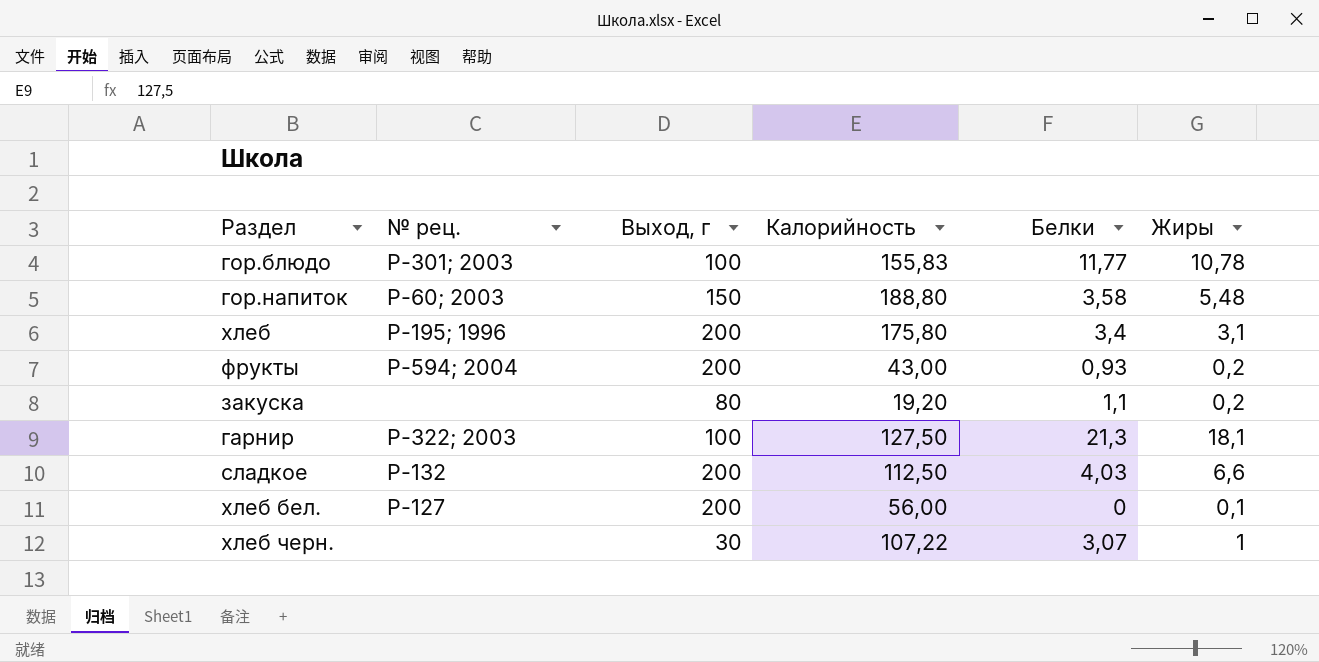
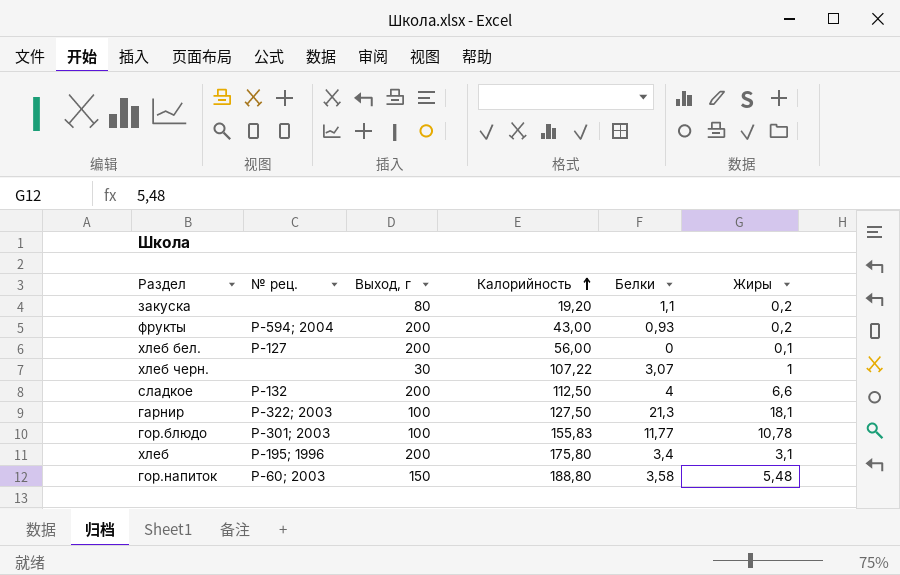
row order: none -> Калорийность ascending
сладкое | Белки: 4,03 -> 4

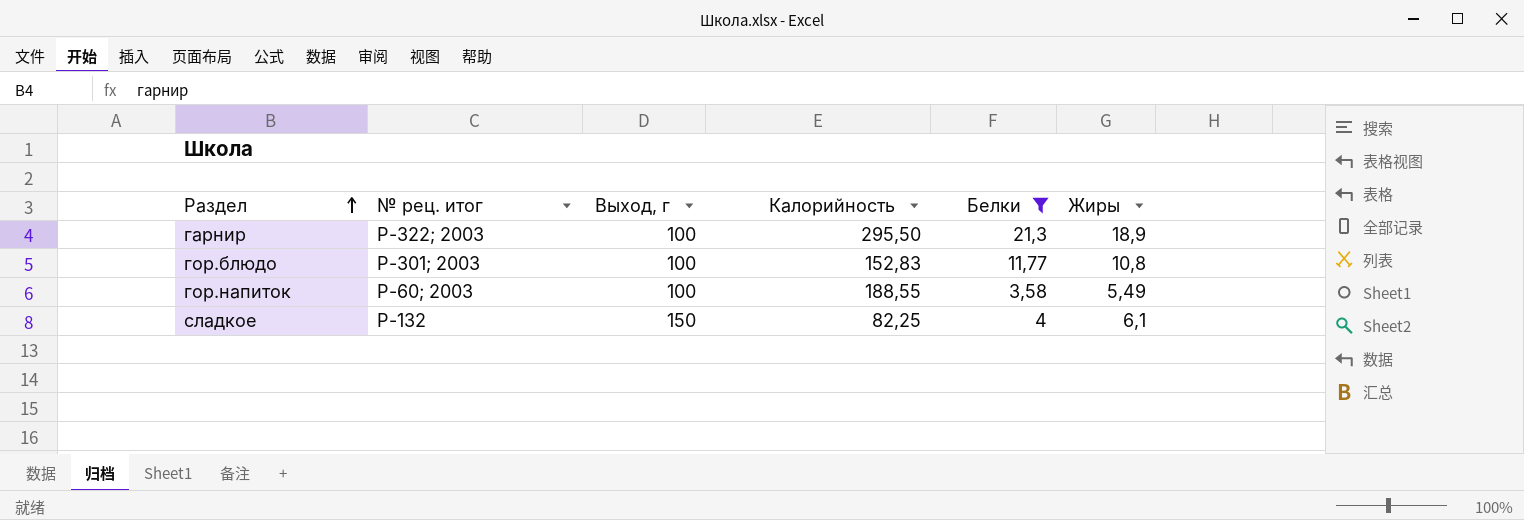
filter: none -> Белки >= 3,58
row order: Калорийность ascending -> Раздел ascending
column name: № рец. -> № рец. итог
гарнир | Калорийность: 127,50 -> 295,50
гарнир | Жиры: 18,1 -> 18,9
гор.блюдо | Калорийность: 155,83 -> 152,83
гор.блюдо | Жиры: 10,78 -> 10,8
гор.напиток | Выход, г: 150 -> 100
гор.напиток | Калорийность: 188,80 -> 188,55
гор.напиток | Жиры: 5,48 -> 5,49
сладкое | Выход, г: 200 -> 150
сладкое | Калорийность: 112,50 -> 82,25
сладкое | Жиры: 6,6 -> 6,1

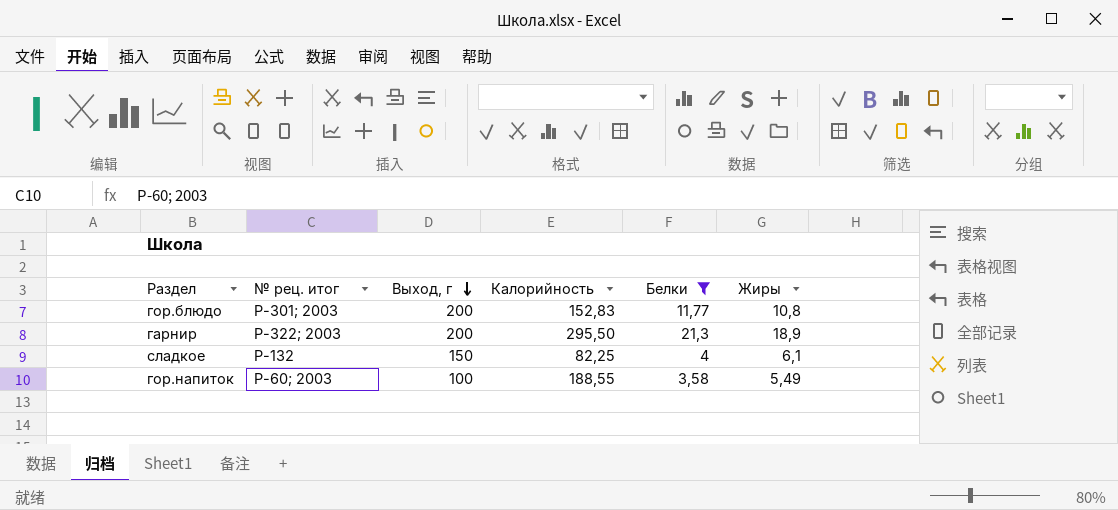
row order: Раздел ascending -> Выход, г descending
гор.блюдо | Выход, г: 100 -> 200
гарнир | Выход, г: 100 -> 200

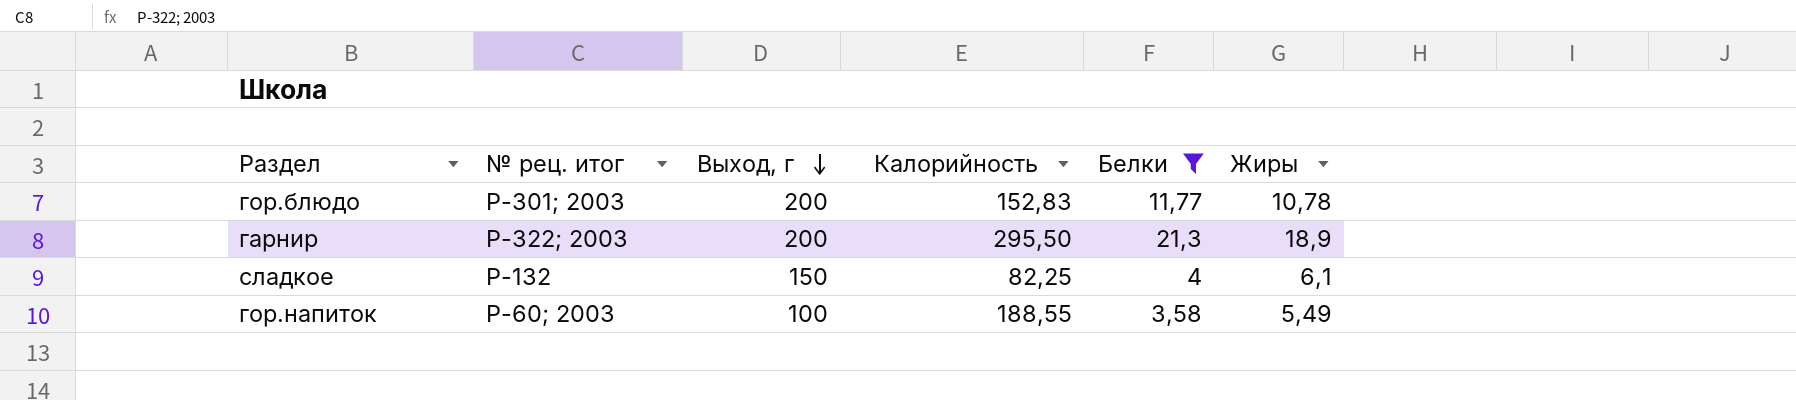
гор.блюдо | Жиры: 10,8 -> 10,78

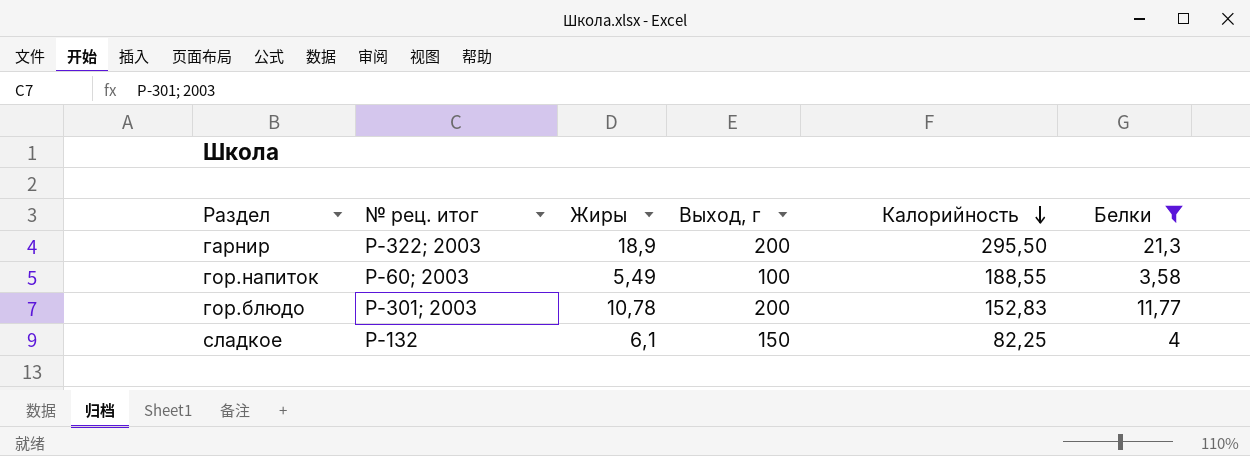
row order: Выход, г descending -> Калорийность descending
column Жиры | position: 6 -> 3

